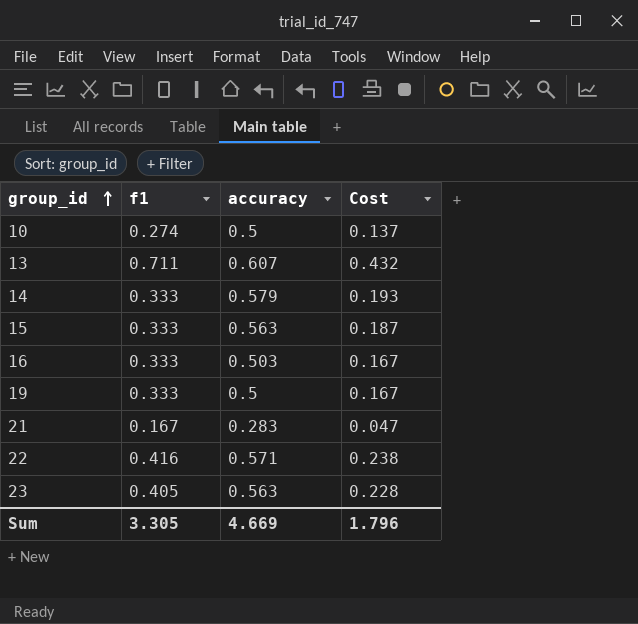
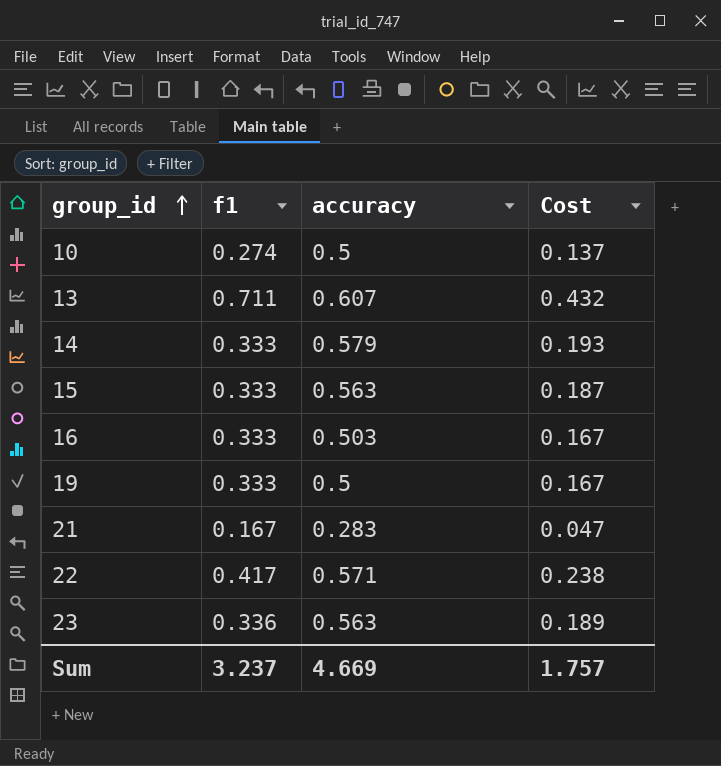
22 | f1: 0.416 -> 0.417
23 | f1: 0.405 -> 0.336
23 | Cost: 0.228 -> 0.189
Sum | f1: 3.305 -> 3.237
Sum | Cost: 1.796 -> 1.757

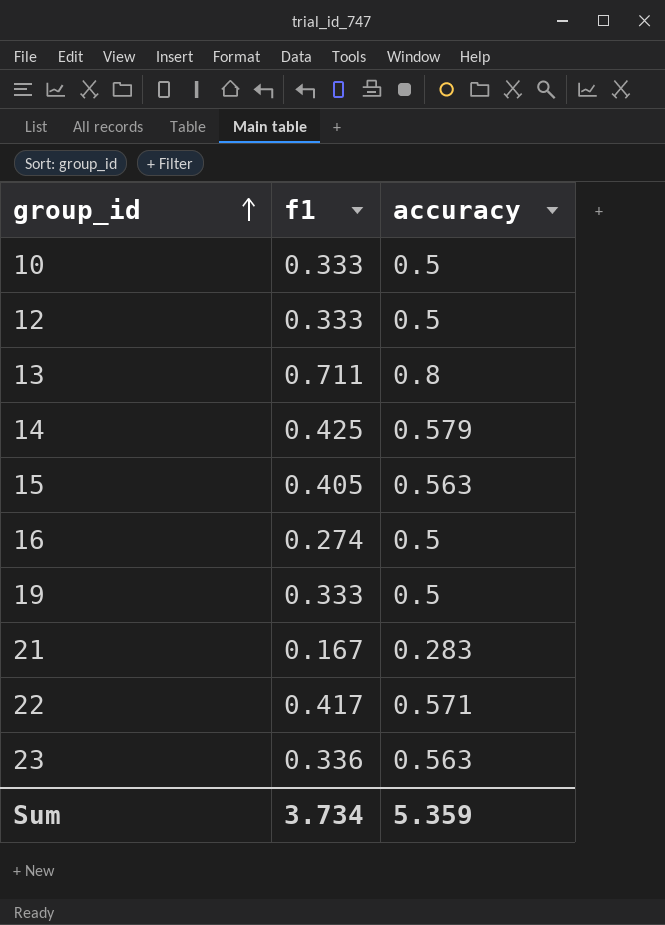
column Cost | formula: [f1] * [accuracy] -> none
10 | f1: 0.274 -> 0.333
row 12: none -> 0.333 | 0.5
13 | accuracy: 0.607 -> 0.8
14 | f1: 0.333 -> 0.425
15 | f1: 0.333 -> 0.405
16 | f1: 0.333 -> 0.274
16 | accuracy: 0.503 -> 0.5
Sum | f1: 3.237 -> 3.734
Sum | accuracy: 4.669 -> 5.359

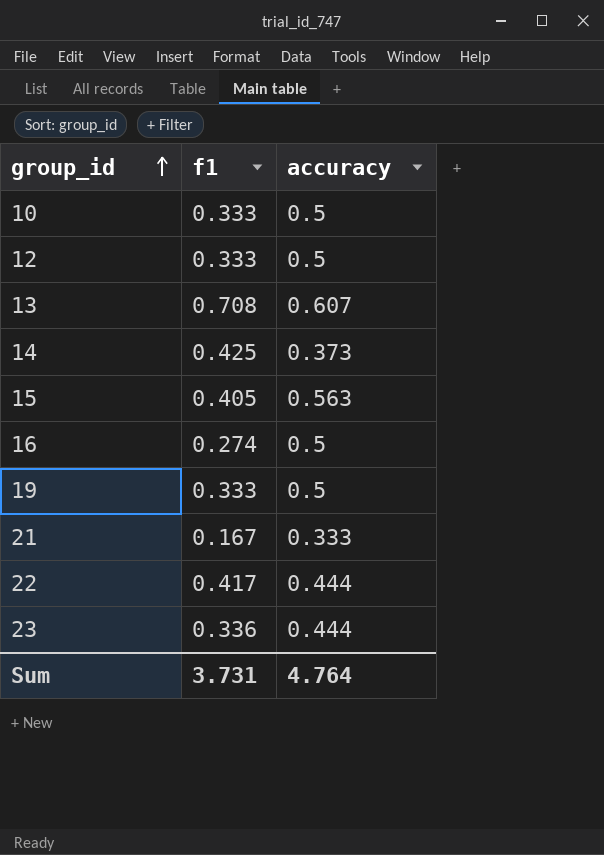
13 | f1: 0.711 -> 0.708
13 | accuracy: 0.8 -> 0.607
14 | accuracy: 0.579 -> 0.373
21 | accuracy: 0.283 -> 0.333
22 | accuracy: 0.571 -> 0.444
23 | accuracy: 0.563 -> 0.444
Sum | f1: 3.734 -> 3.731
Sum | accuracy: 5.359 -> 4.764

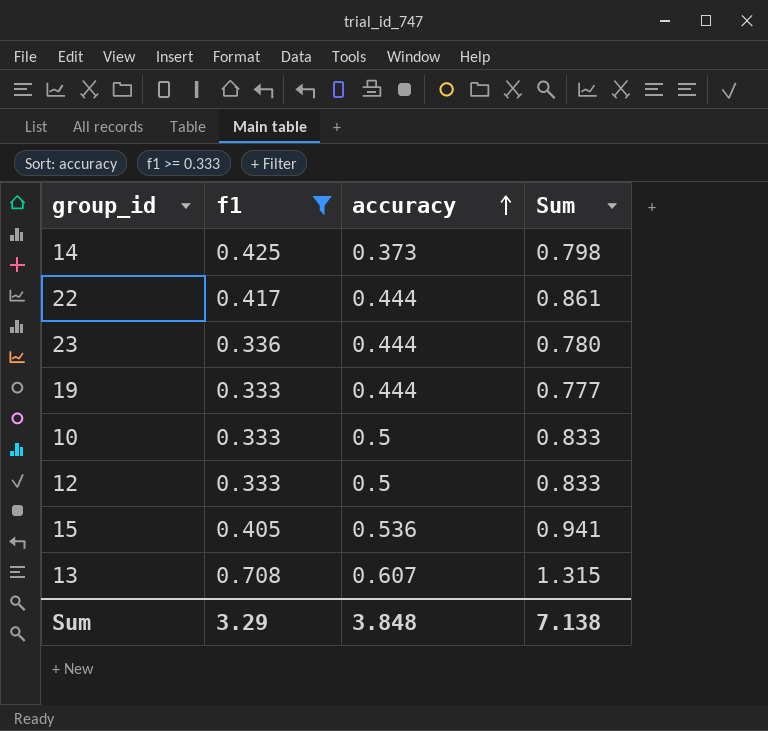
filter: none -> f1 >= 0.333
row order: group_id ascending -> accuracy ascending
column Sum | formula: none -> [f1] + [accuracy]
19 | accuracy: 0.5 -> 0.444
15 | accuracy: 0.563 -> 0.536
Sum | f1: 3.731 -> 3.29
Sum | accuracy: 4.764 -> 3.848

